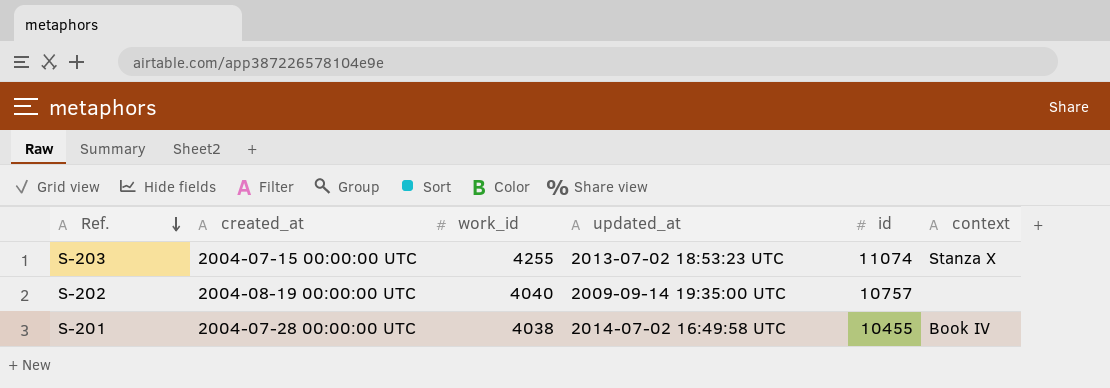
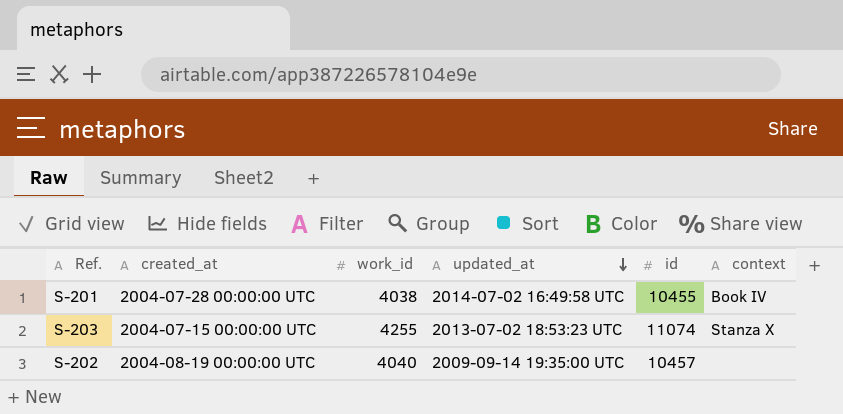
row order: Ref. descending -> updated_at descending
S-202 | id: 10757 -> 10457

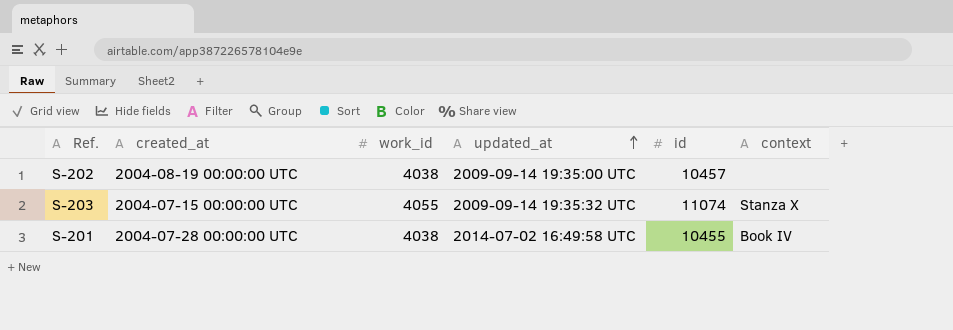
row order: updated_at descending -> updated_at ascending
S-202 | work_id: 4040 -> 4038
S-203 | work_id: 4255 -> 4055
S-203 | updated_at: 2013-07-02 18:53:23 UTC -> 2009-09-14 19:35:32 UTC

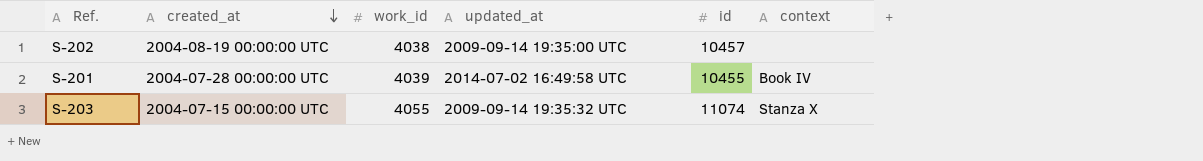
row order: updated_at ascending -> created_at descending
S-201 | work_id: 4038 -> 4039

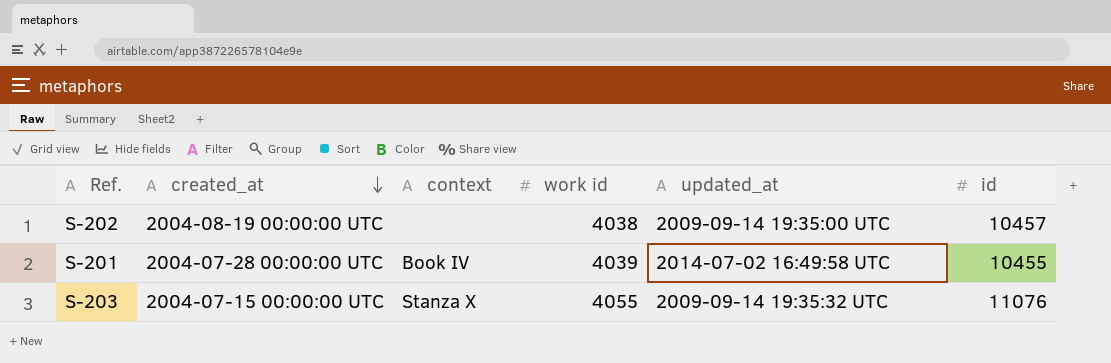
column context | position: 6 -> 3
column name: work_id -> work id
S-203 | id: 11074 -> 11076

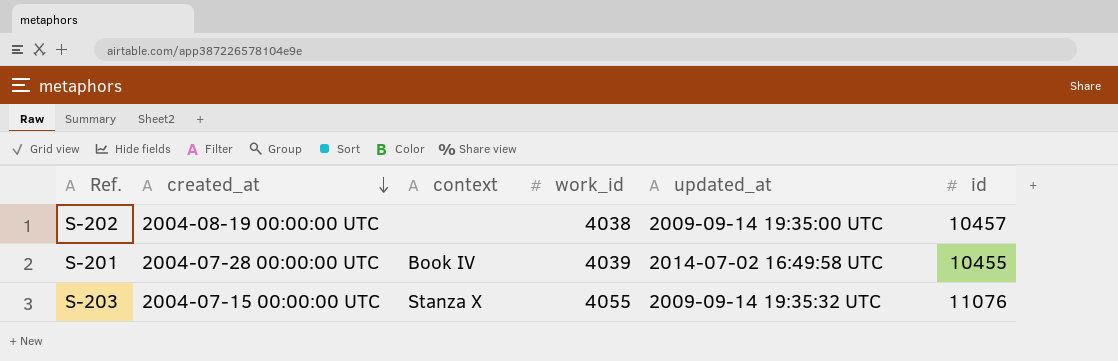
column name: work id -> work_id

